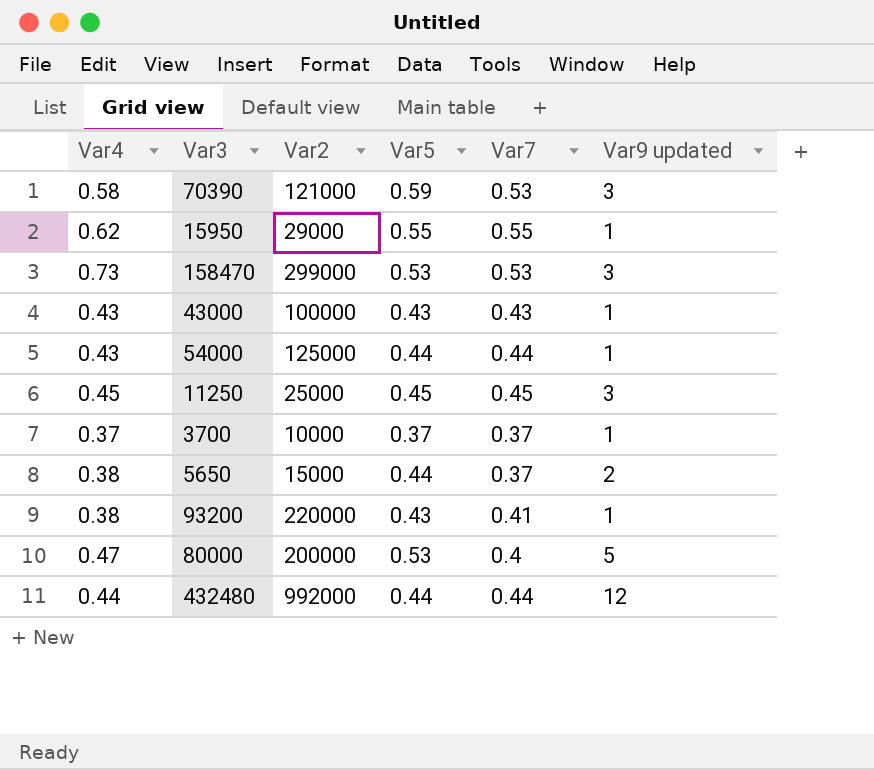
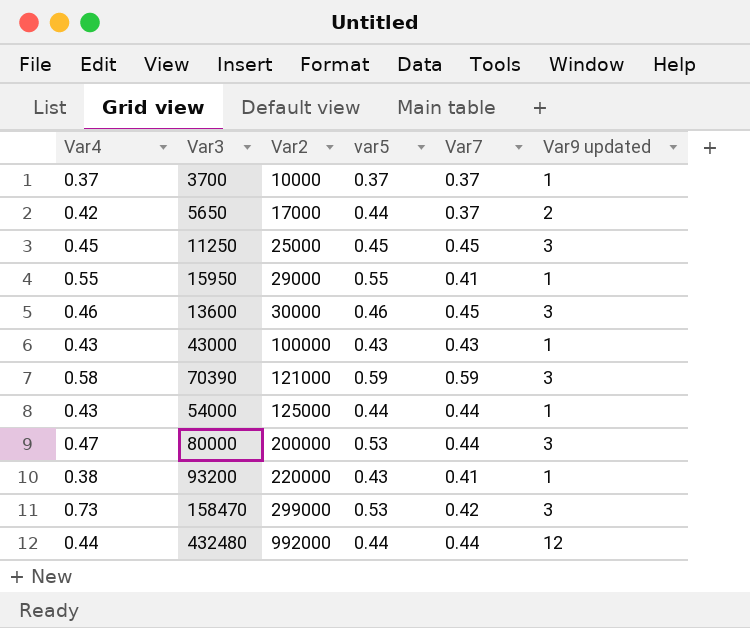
row order: none -> Var2 ascending
column name: Var5 -> var5
5650 | Var4: 0.38 -> 0.42
5650 | Var2: 15000 -> 17000
15950 | Var4: 0.62 -> 0.55
15950 | Var7: 0.55 -> 0.41
row 13600: none -> 0.46 | 30000 | 0.46 | 0.45 | 3
70390 | Var7: 0.53 -> 0.59
80000 | Var7: 0.4 -> 0.44
80000 | Var9 updated: 5 -> 3
158470 | Var7: 0.53 -> 0.42

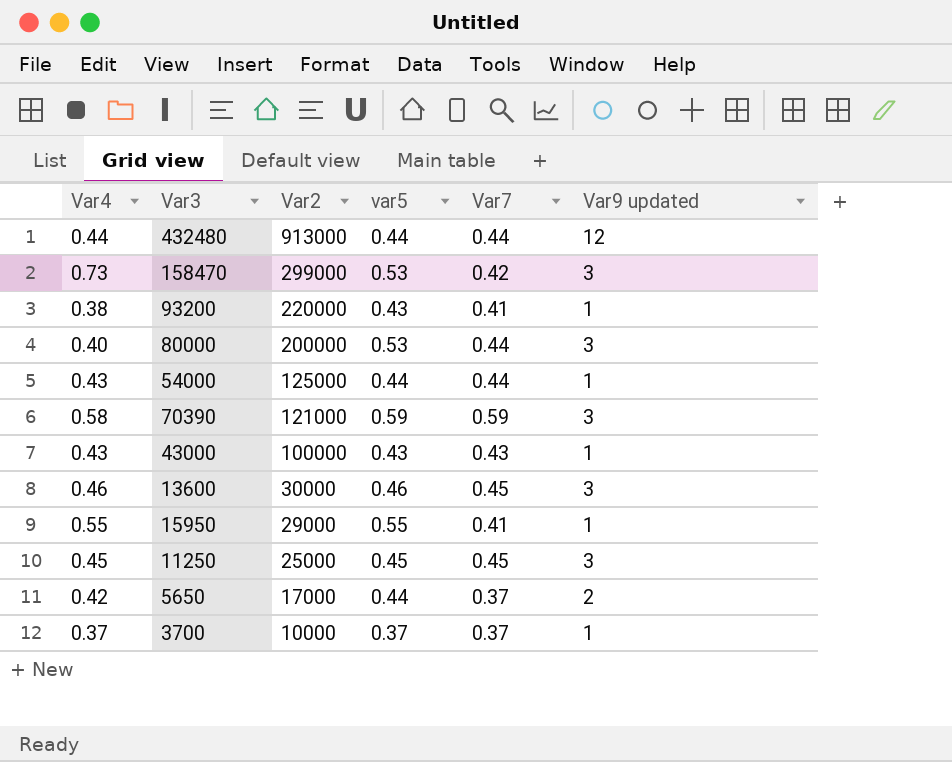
row order: Var2 ascending -> Var2 descending
432480 | Var2: 992000 -> 913000
80000 | Var4: 0.47 -> 0.40

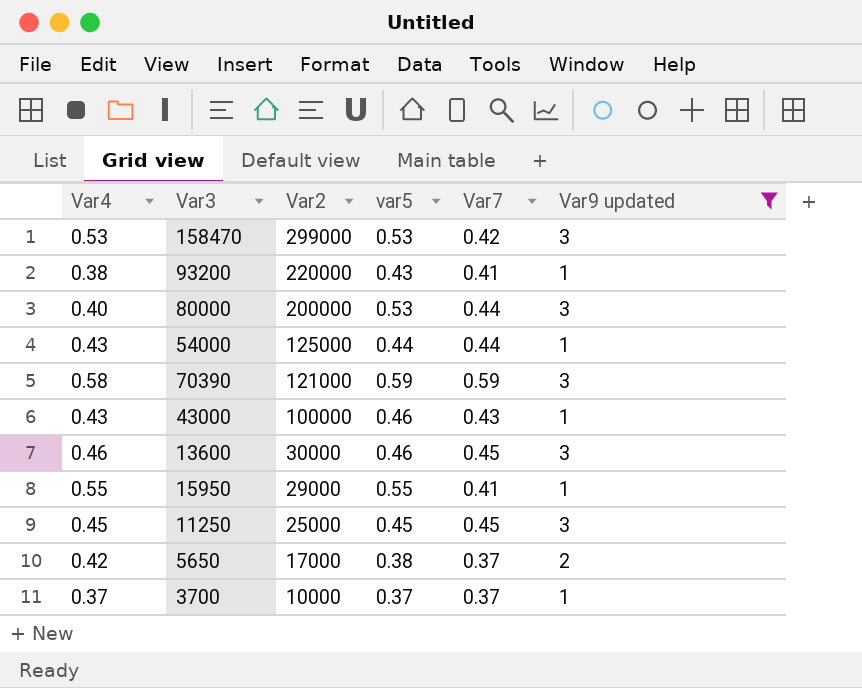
filter: none -> Var9 updated != 12
158470 | Var4: 0.73 -> 0.53
43000 | var5: 0.43 -> 0.46
5650 | var5: 0.44 -> 0.38

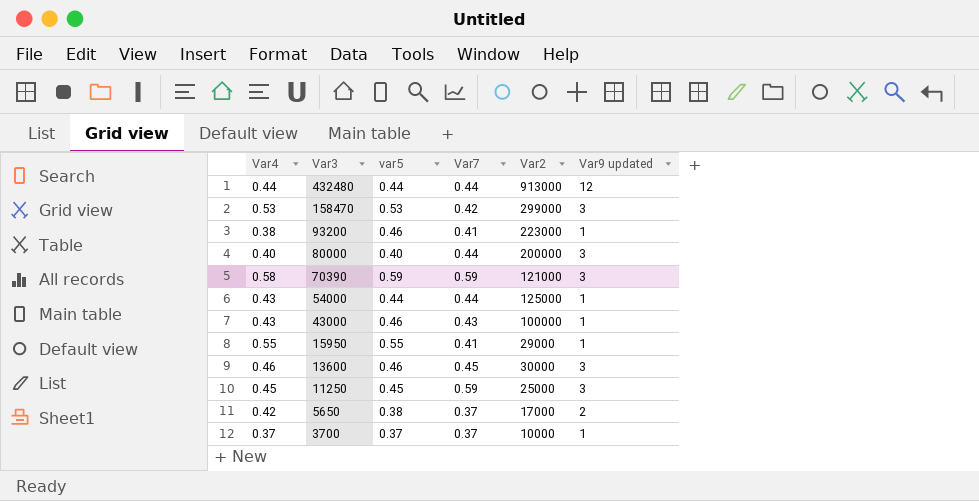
filter: Var9 updated != 12 -> none
row order: Var2 descending -> Var3 descending
column Var2 | position: 3 -> 5
93200 | var5: 0.43 -> 0.46
93200 | Var2: 220000 -> 223000
80000 | var5: 0.53 -> 0.40
11250 | Var7: 0.45 -> 0.59

